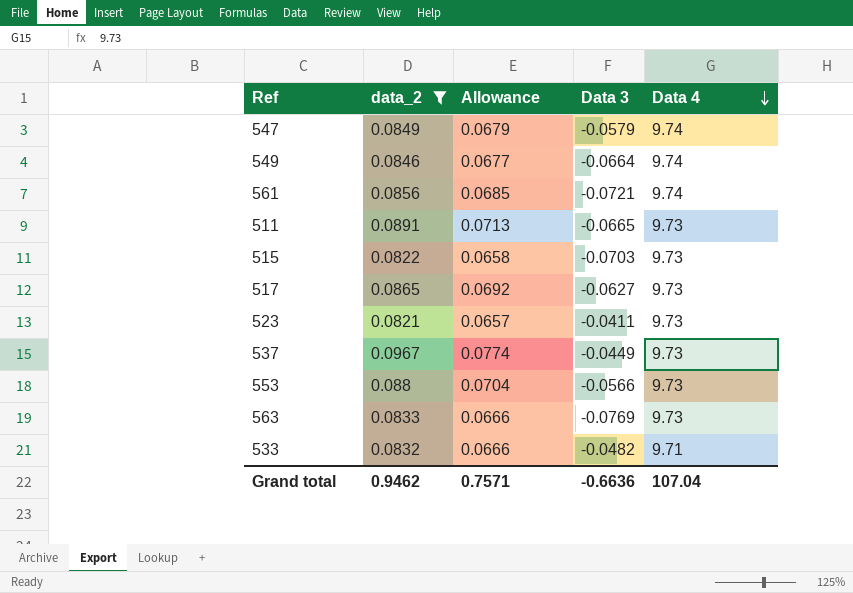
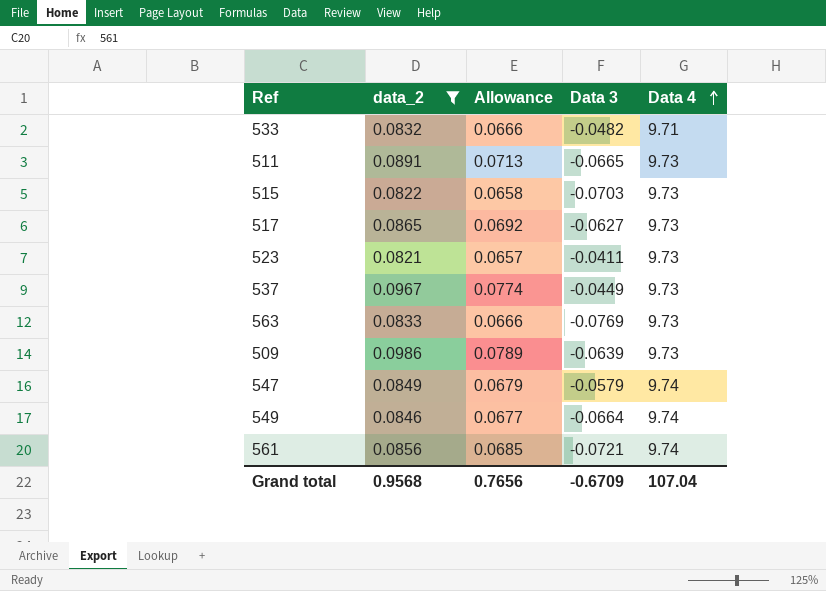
row order: Data 4 descending -> Data 4 ascending
row 553: 0.088 | 0.0704 | -0.0566 | 9.73 -> none
row 509: none -> 0.0986 | 0.0789 | -0.0639 | 9.73
Grand total | data_2: 0.9462 -> 0.9568
Grand total | Allowance: 0.7571 -> 0.7656
Grand total | Data 3: -0.6636 -> -0.6709

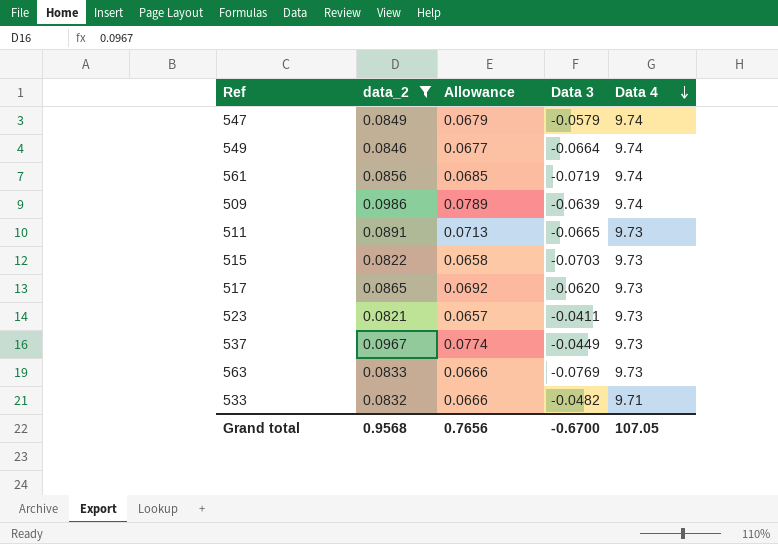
row order: Data 4 ascending -> Data 4 descending
561 | Data 3: -0.0721 -> -0.0719
509 | Data 4: 9.73 -> 9.74
517 | Data 3: -0.0627 -> -0.0620
Grand total | Data 3: -0.6709 -> -0.6700
Grand total | Data 4: 107.04 -> 107.05

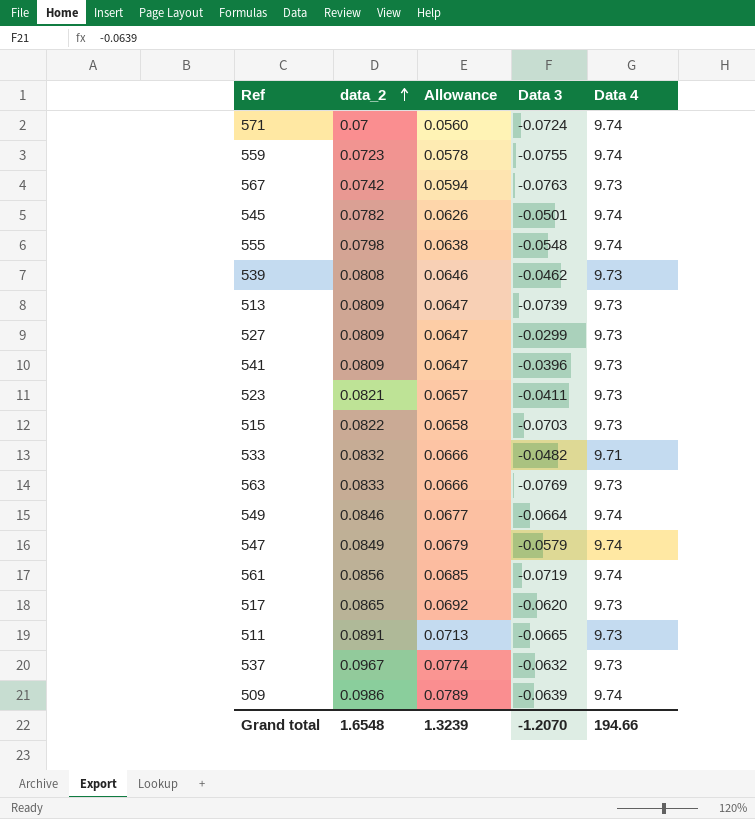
filter: data_2 >= 0.0821 -> none
row order: Data 4 descending -> data_2 ascending
537 | Data 3: -0.0449 -> -0.0632
Grand total | data_2: 0.9568 -> 1.6548
Grand total | Allowance: 0.7656 -> 1.3239
Grand total | Data 3: -0.6700 -> -1.2070
Grand total | Data 4: 107.05 -> 194.66

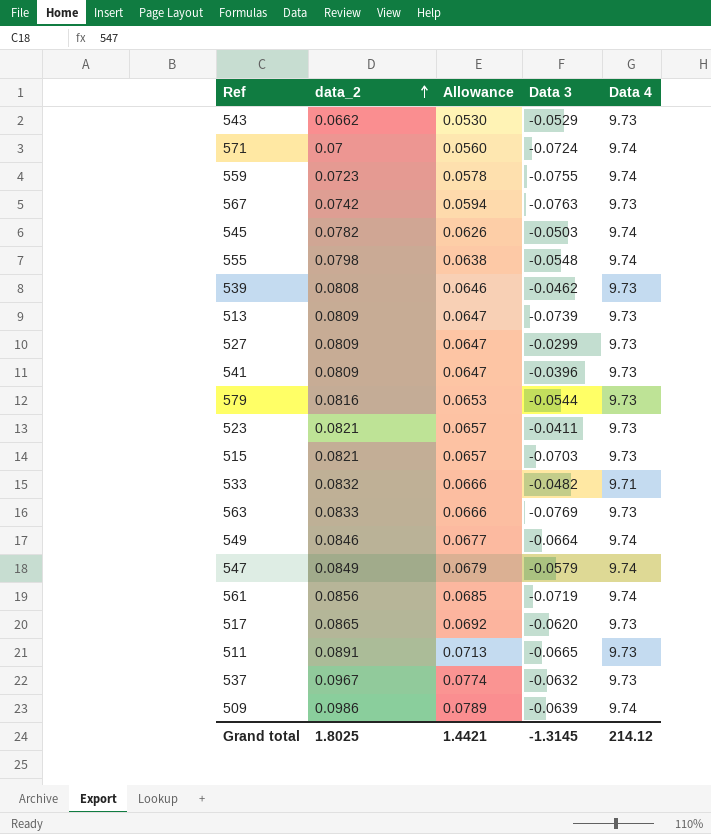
row 543: none -> 0.0662 | 0.0530 | -0.0529 | 9.73
545 | Data 3: -0.0501 -> -0.0503
row 579: none -> 0.0816 | 0.0653 | -0.0544 | 9.73
515 | data_2: 0.0822 -> 0.0821
515 | Allowance: 0.0658 -> 0.0657
Grand total | data_2: 1.6548 -> 1.8025
Grand total | Allowance: 1.3239 -> 1.4421
Grand total | Data 3: -1.2070 -> -1.3145
Grand total | Data 4: 194.66 -> 214.12

